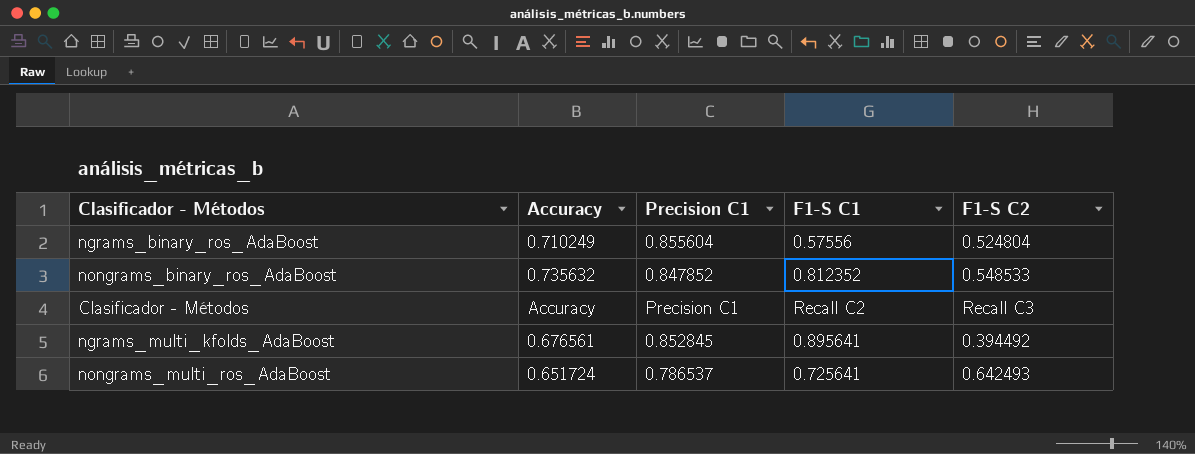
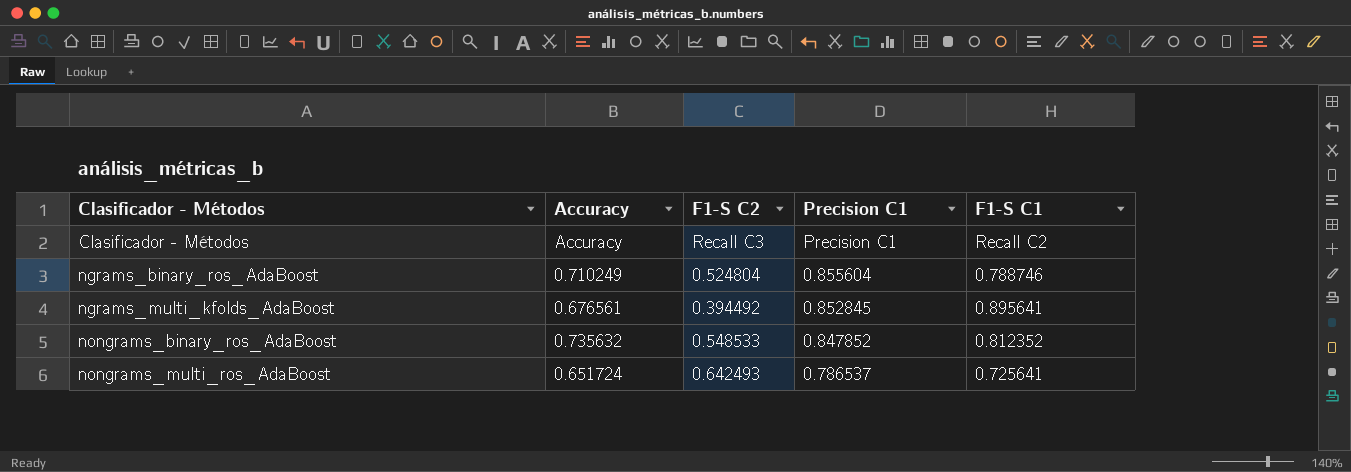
row order: none -> Clasificador - Métodos ascending
column F1-S C2 | position: 5 -> 3
ngrams_binary_ros_AdaBoost | F1-S C1: 0.57556 -> 0.788746

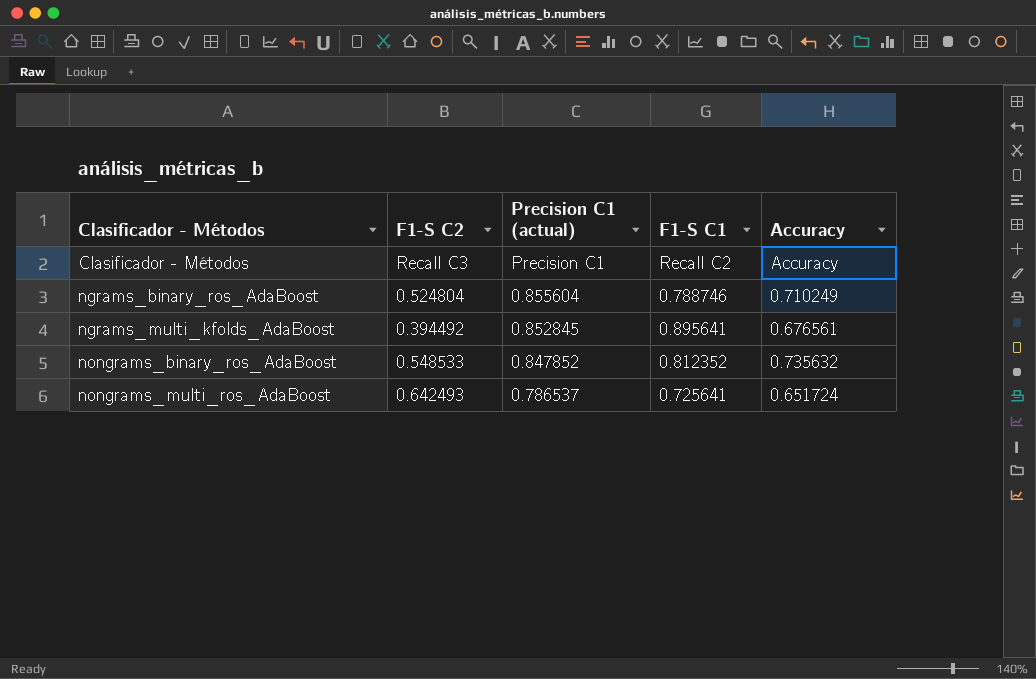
column name: Precision C1 -> Precision C1 (actual)
column Accuracy | position: 2 -> 5

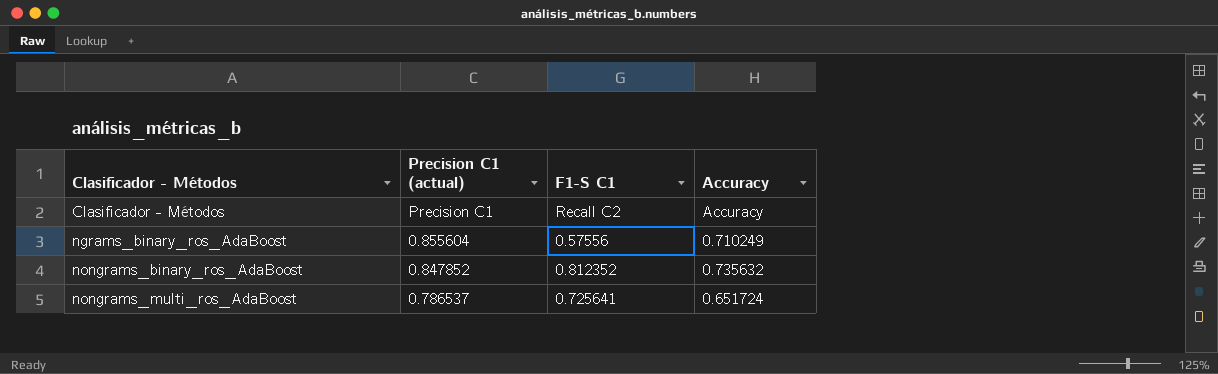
column F1-S C2 | position: 2 -> none
row ngrams_multi_kfolds_AdaBoost: 0.394492 | 0.852845 | 0.895641 | 0.676561 -> none
ngrams_binary_ros_AdaBoost | F1-S C1: 0.788746 -> 0.57556

